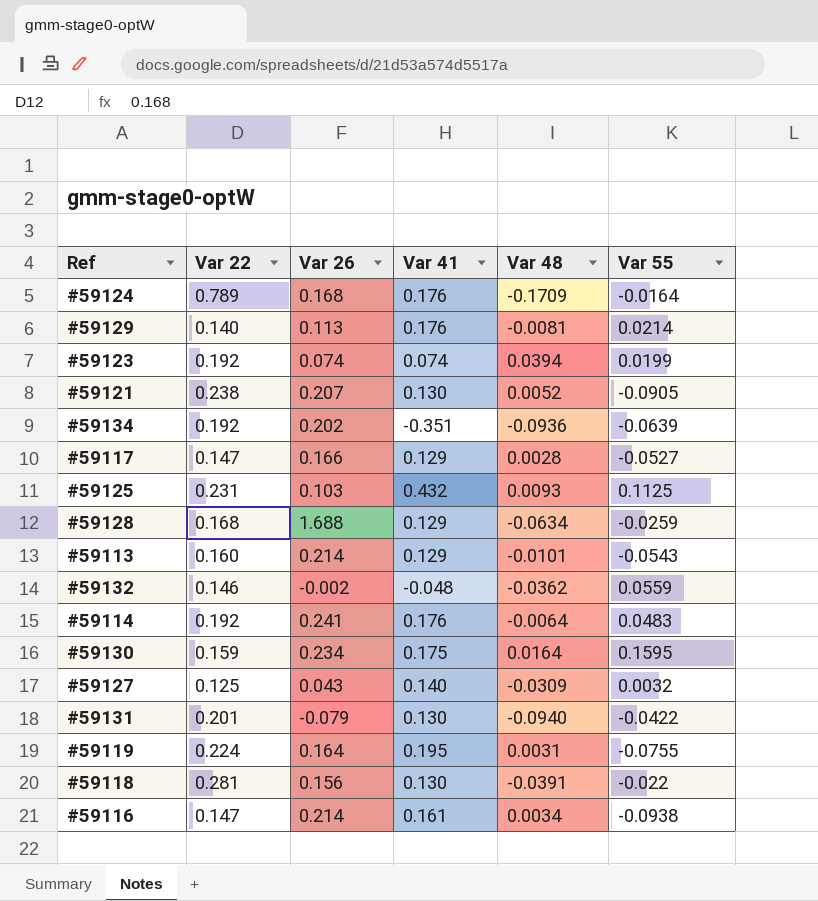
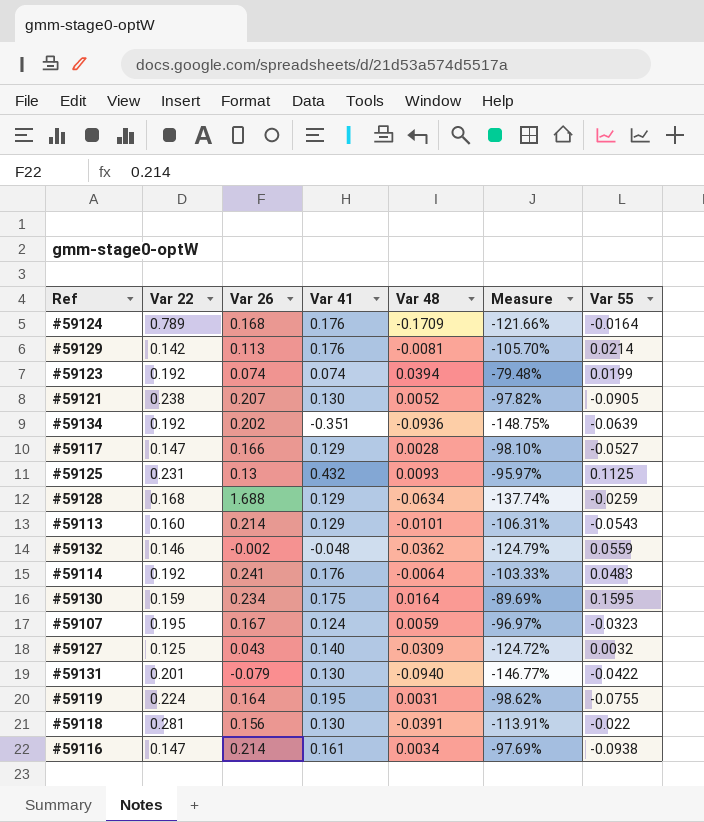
column Measure | formula: none -> ([Var 48] - [Var 22]) / [Var 22]
#59129 | Var 22: 0.140 -> 0.142
#59125 | Var 26: 0.103 -> 0.13
row #59107: none -> 0.195 | 0.167 | 0.124 | 0.0059 | -96.97% | -0.0323

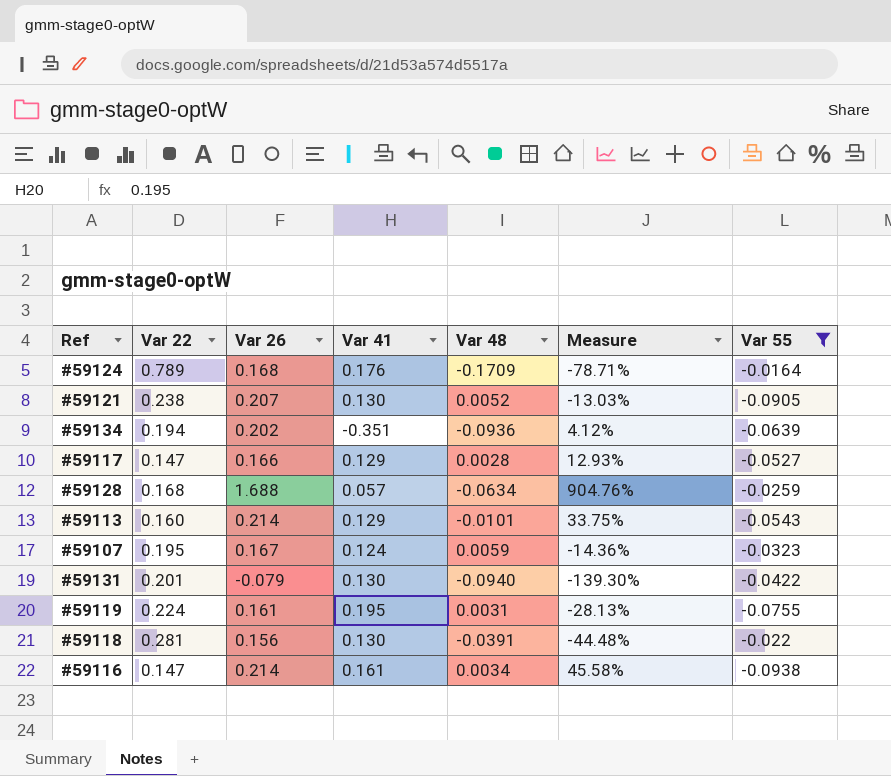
filter: none -> Var 55 <= -0.0164
column Measure | formula: ([Var 48] - [Var 22]) / [Var 22] -> ([Var 26] - [Var 22]) / [Var 22]
#59134 | Var 22: 0.192 -> 0.194
#59128 | Var 41: 0.129 -> 0.057
#59119 | Var 26: 0.164 -> 0.161

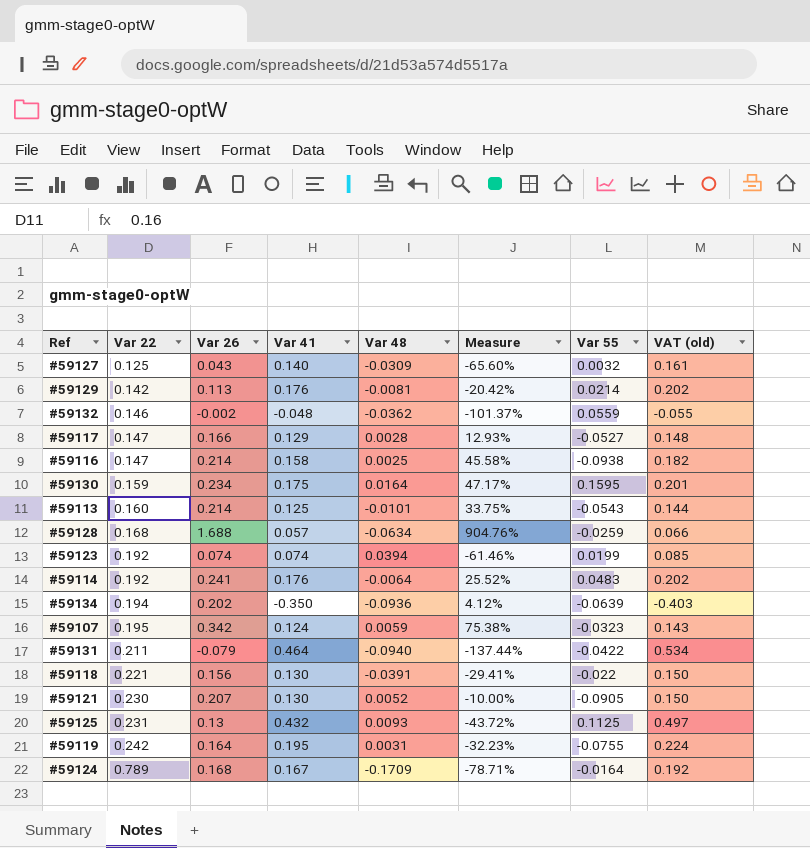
filter: Var 55 <= -0.0164 -> none
row order: none -> Var 22 ascending
column VAT (old) | formula: none -> [Var 41] * 1.15
#59116 | Var 41: 0.161 -> 0.158
#59116 | Var 48: 0.0034 -> 0.0025
#59113 | Var 41: 0.129 -> 0.125
#59134 | Var 41: -0.351 -> -0.350
#59107 | Var 26: 0.167 -> 0.342
#59107 | Measure: -14.36% -> 75.38%
#59131 | Var 22: 0.201 -> 0.211
#59131 | Var 41: 0.130 -> 0.464
#59131 | Measure: -139.30% -> -137.44%
#59118 | Var 22: 0.281 -> 0.221
#59118 | Measure: -44.48% -> -29.41%
#59121 | Var 22: 0.238 -> 0.230
#59121 | Measure: -13.03% -> -10.00%
#59119 | Var 22: 0.224 -> 0.242
#59119 | Var 26: 0.161 -> 0.164
#59119 | Measure: -28.13% -> -32.23%
#59124 | Var 41: 0.176 -> 0.167

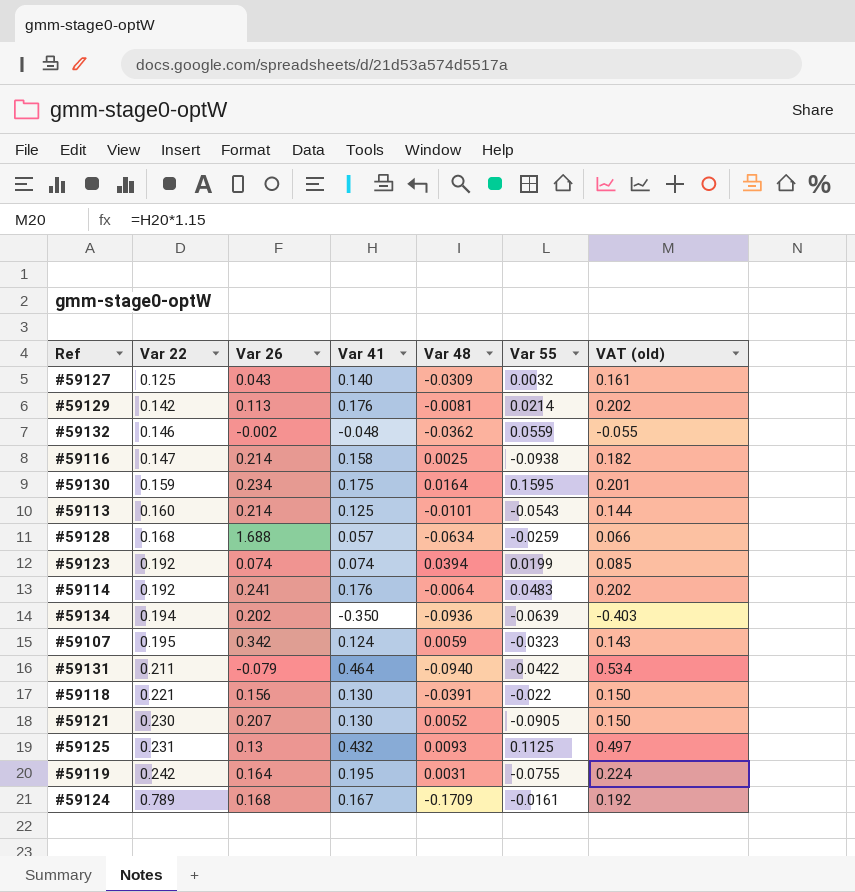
column Measure | formula: ([Var 26] - [Var 22]) / [Var 22] -> none
row #59117: 0.147 | 0.166 | 0.129 | 0.0028 | 12.93% | -0.0527 | 0.148 -> none
#59124 | Var 55: -0.0164 -> -0.0161

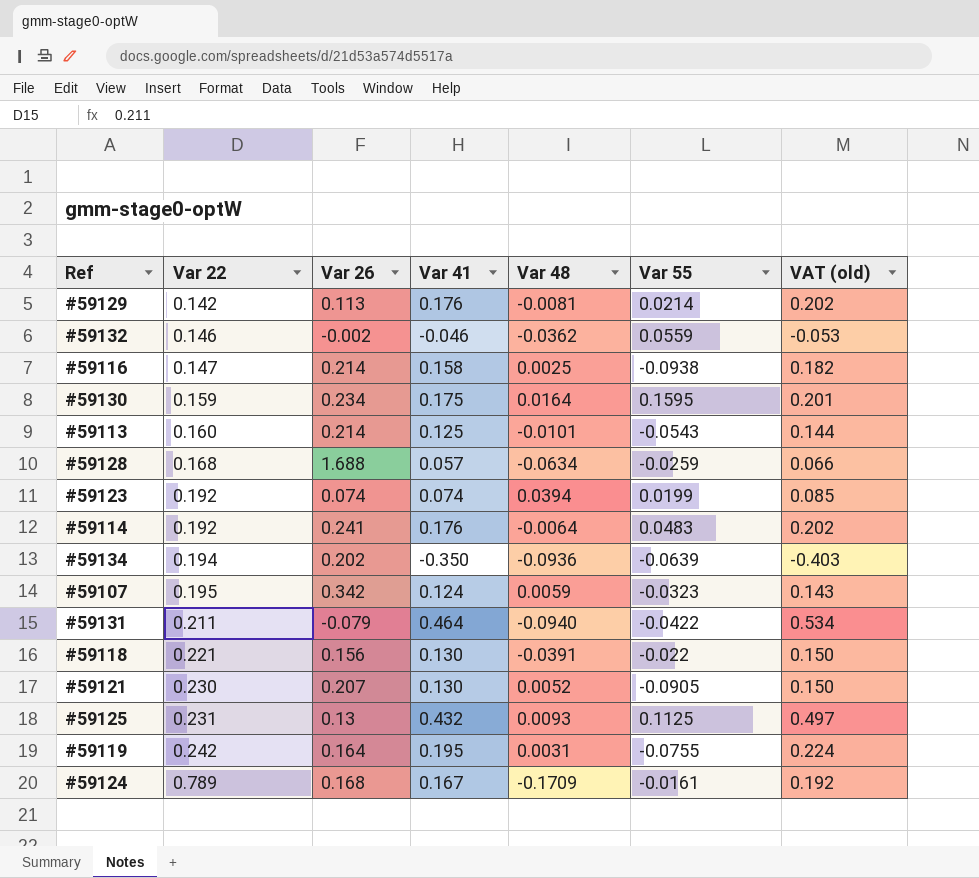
row #59127: 0.125 | 0.043 | 0.140 | -0.0309 | 0.0032 | 0.161 -> none
#59132 | Var 41: -0.048 -> -0.046
#59132 | VAT (old): -0.055 -> -0.053

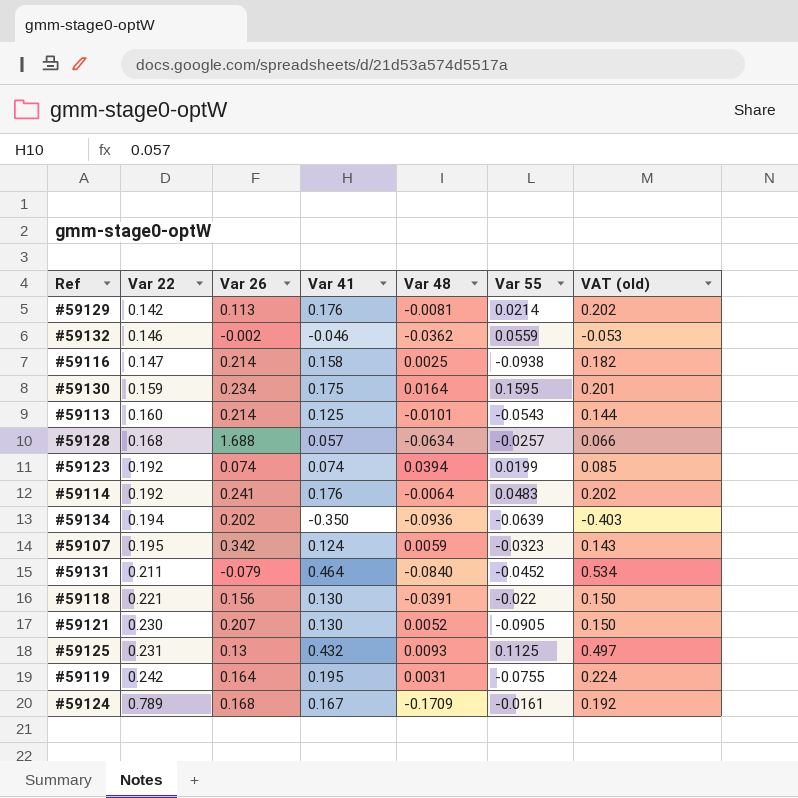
#59128 | Var 55: -0.0259 -> -0.0257
#59131 | Var 48: -0.0940 -> -0.0840
#59131 | Var 55: -0.0422 -> -0.0452

